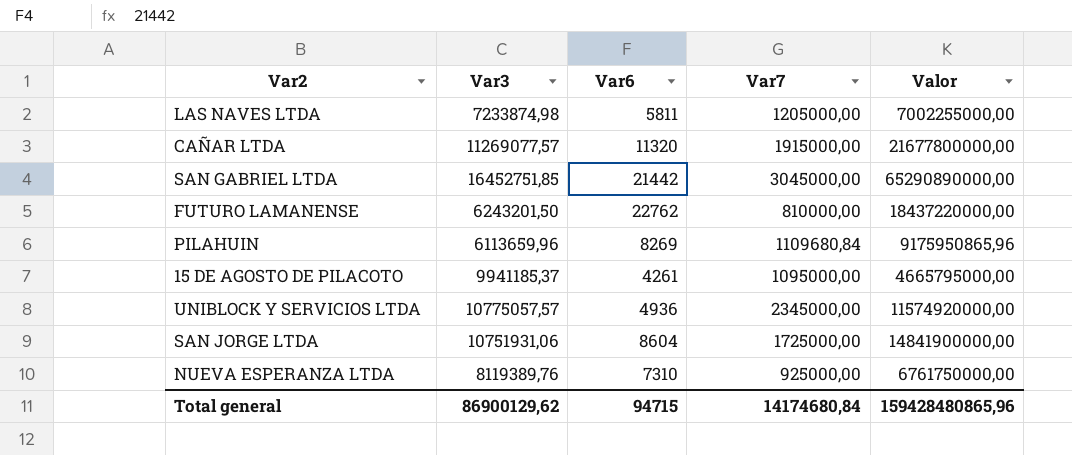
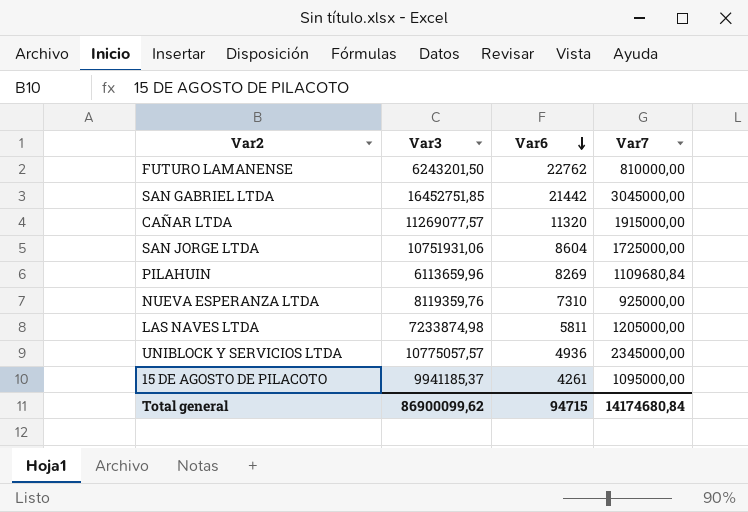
row order: none -> Var6 descending
column Valor | formula: [Var6] * [Var7] -> none
NUEVA ESPERANZA LTDA | Var3: 8119389,76 -> 8119359,76
Total general | Var3: 86900129,62 -> 86900099,62

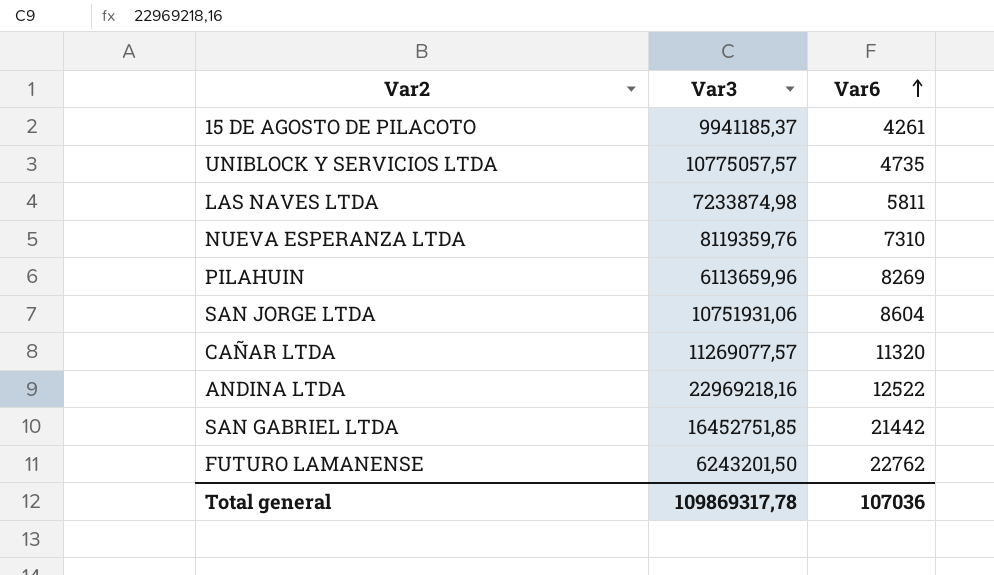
row order: Var6 descending -> Var6 ascending
column Var7 | position: 4 -> none
UNIBLOCK Y SERVICIOS LTDA | Var6: 4936 -> 4735
row ANDINA LTDA: none -> 22969218,16 | 12522
Total general | Var3: 86900099,62 -> 109869317,78
Total general | Var6: 94715 -> 107036

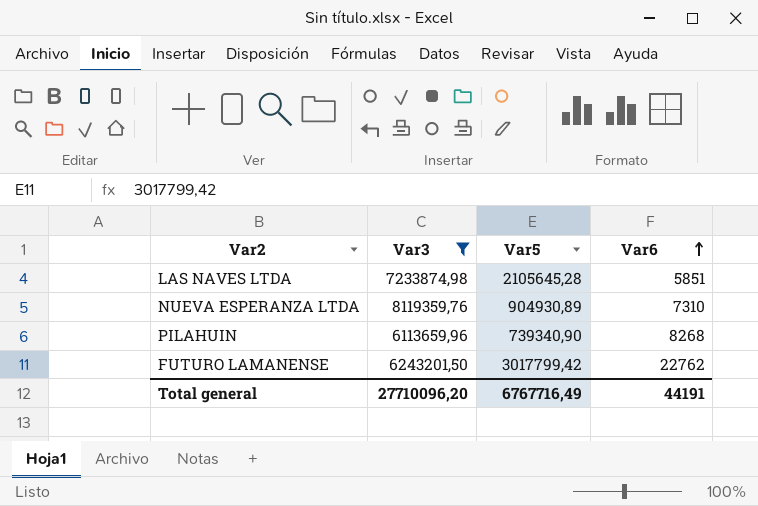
filter: none -> Var3 <= 8119359,76
column Var5 | position: none -> 3
LAS NAVES LTDA | Var6: 5811 -> 5851
PILAHUIN | Var6: 8269 -> 8268
Total general | Var3: 109869317,78 -> 27710096,20
Total general | Var6: 107036 -> 44191

